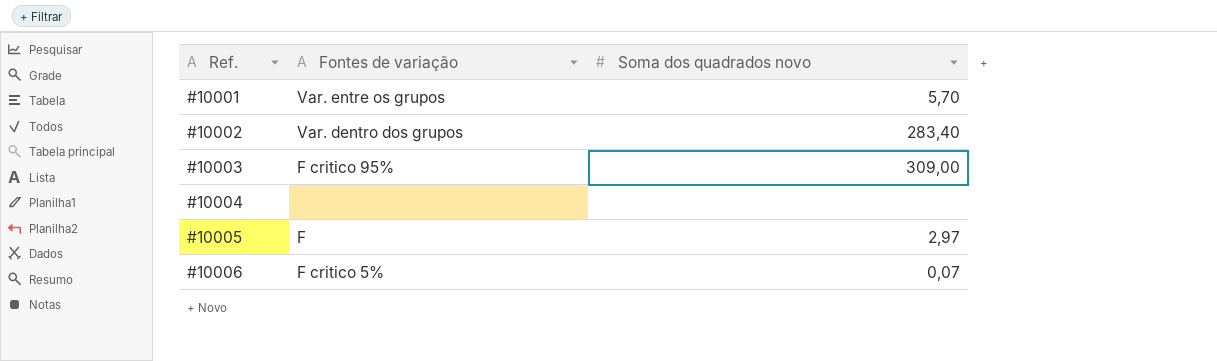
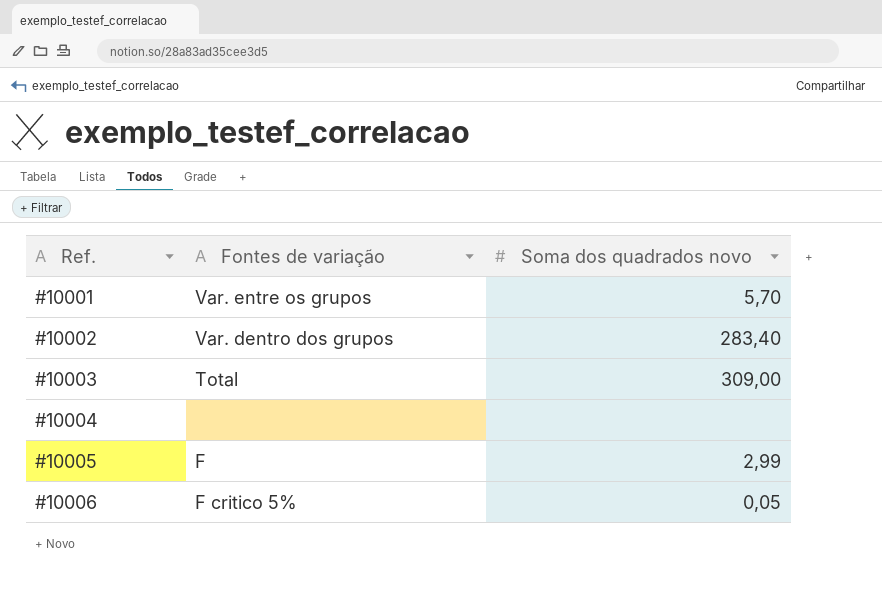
#10003 | Fontes de variação: F critico 95% -> Total
#10005 | Soma dos quadrados novo: 2,97 -> 2,99
#10006 | Soma dos quadrados novo: 0,07 -> 0,05

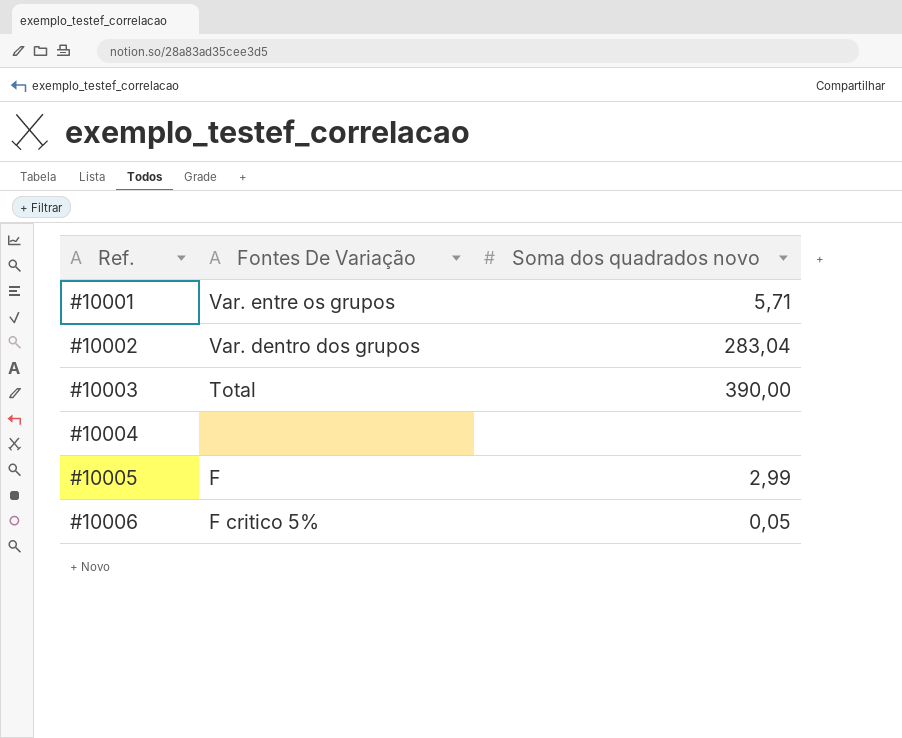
column name: Fontes de variação -> Fontes De Variação
#10001 | Soma dos quadrados novo: 5,70 -> 5,71
#10002 | Soma dos quadrados novo: 283,40 -> 283,04
#10003 | Soma dos quadrados novo: 309,00 -> 390,00

